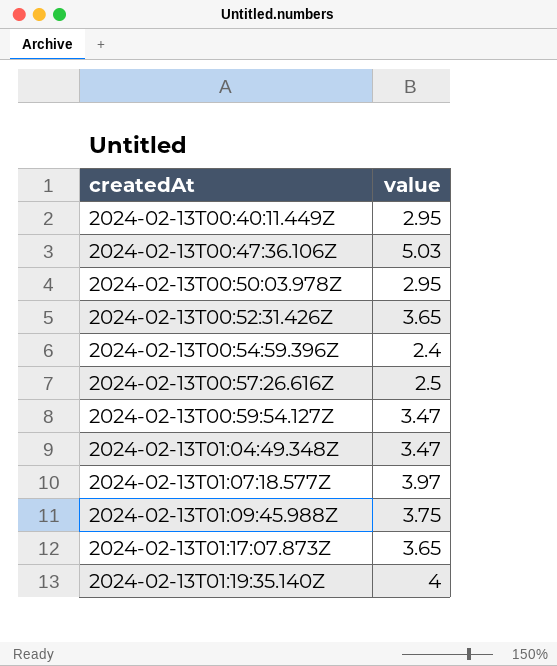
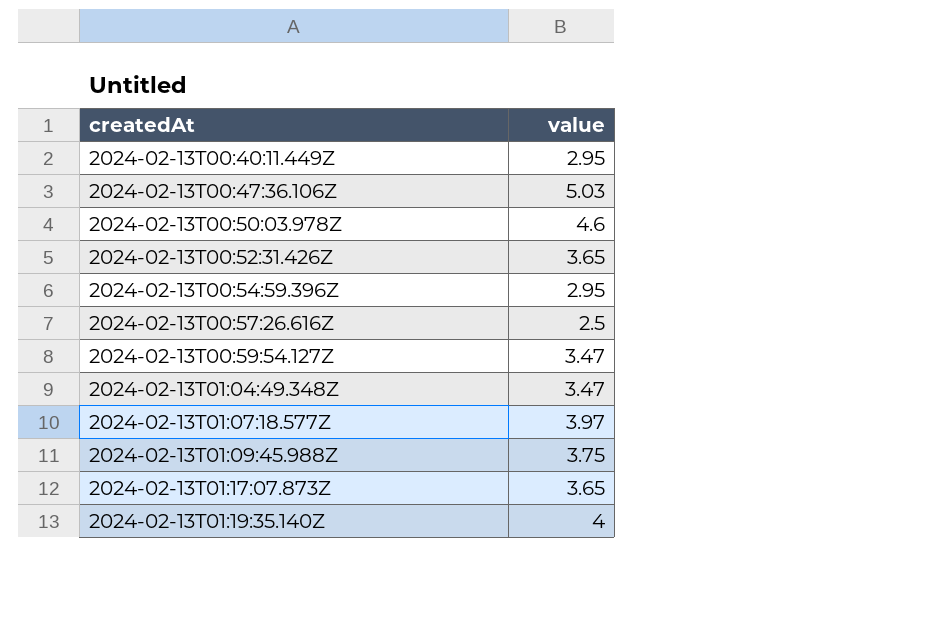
2024-02-13T00:50:03.978Z | value: 2.95 -> 4.6
2024-02-13T00:54:59.396Z | value: 2.4 -> 2.95

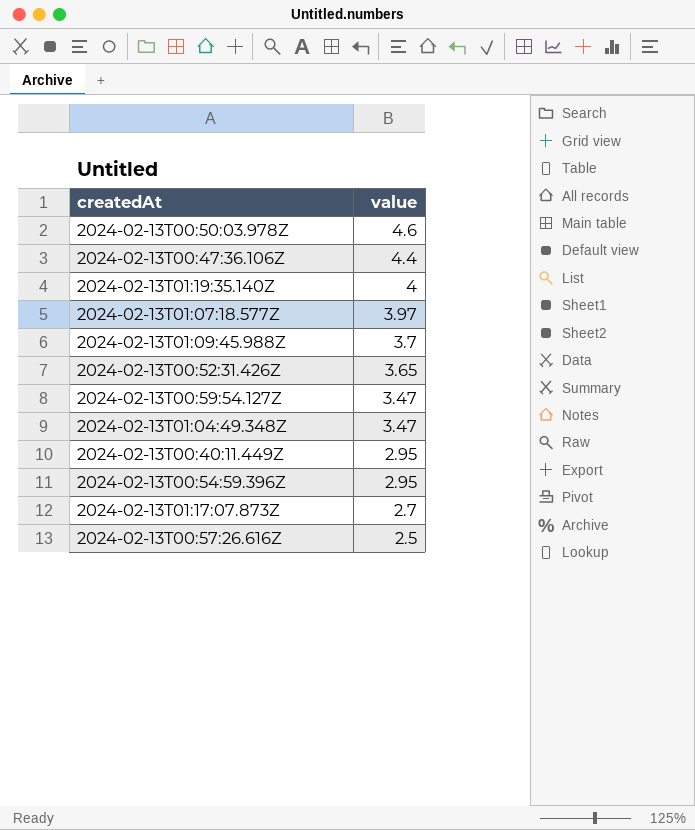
row order: createdAt ascending -> value descending
2024-02-13T00:47:36.106Z | value: 5.03 -> 4.4
2024-02-13T01:09:45.988Z | value: 3.75 -> 3.7
2024-02-13T01:17:07.873Z | value: 3.65 -> 2.7

